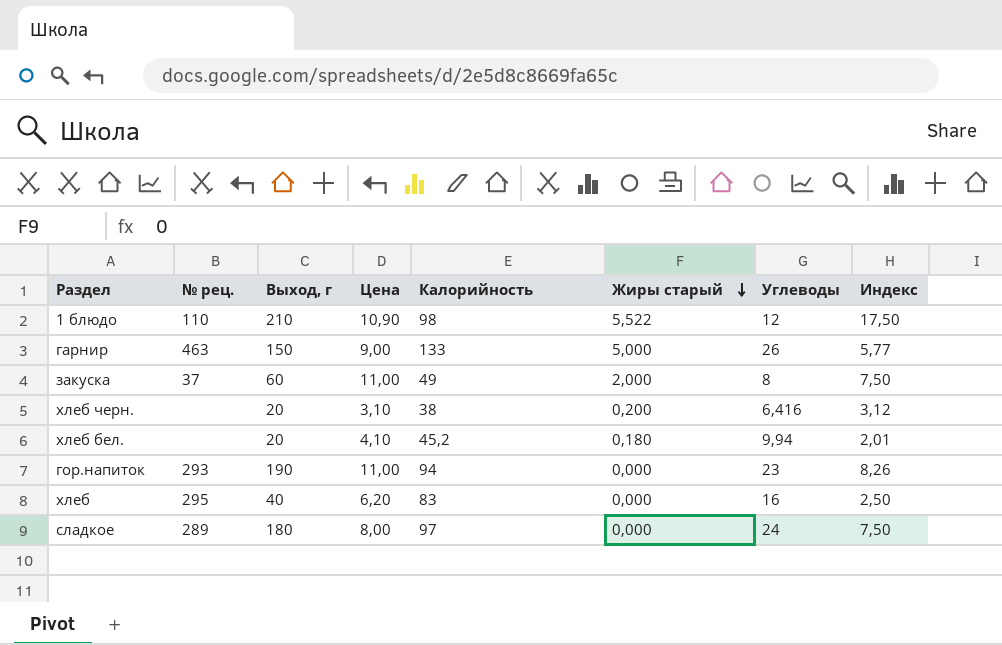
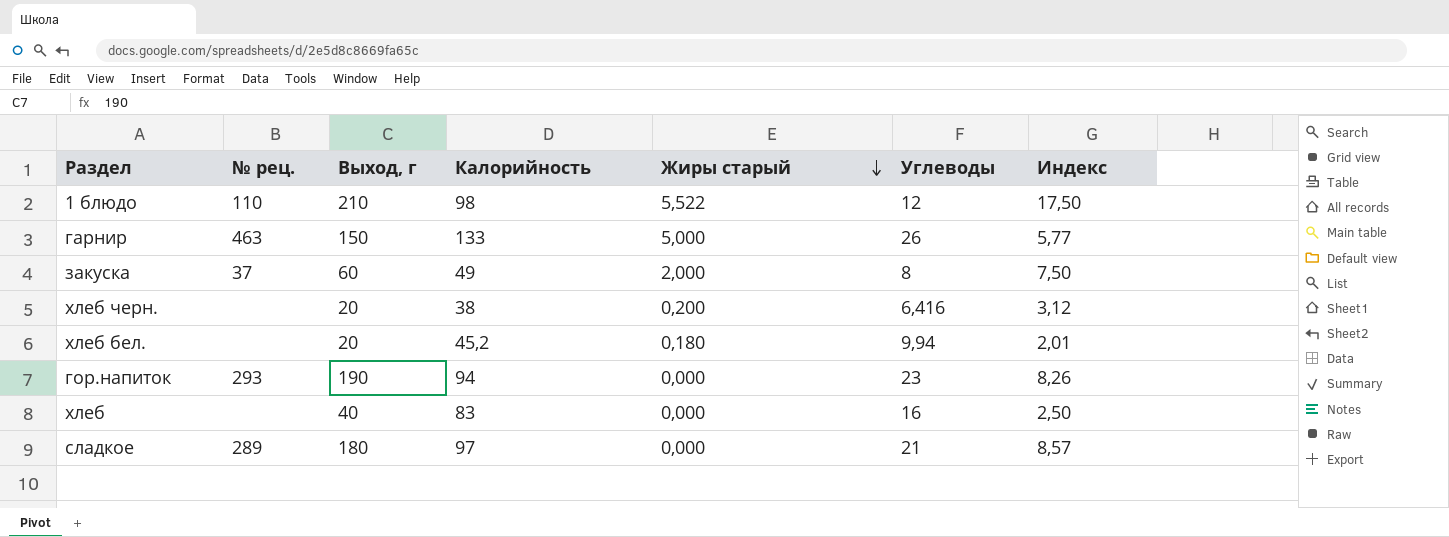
column Цена | position: 4 -> none
хлеб | № рец.: 295 -> none
сладкое | Углеводы: 24 -> 21
сладкое | Индекс: 7,50 -> 8,57

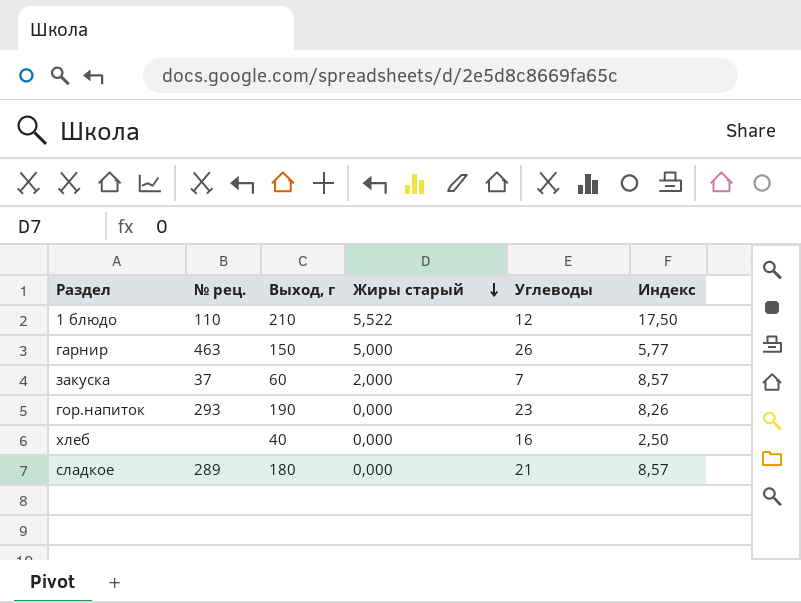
column Калорийность | position: 4 -> none
row хлеб черн.: none | 20 | 38 | 0,200 | 6,416 | 3,12 -> none
row хлеб бел.: none | 20 | 45,2 | 0,180 | 9,94 | 2,01 -> none
закуска | Углеводы: 8 -> 7
закуска | Индекс: 7,50 -> 8,57

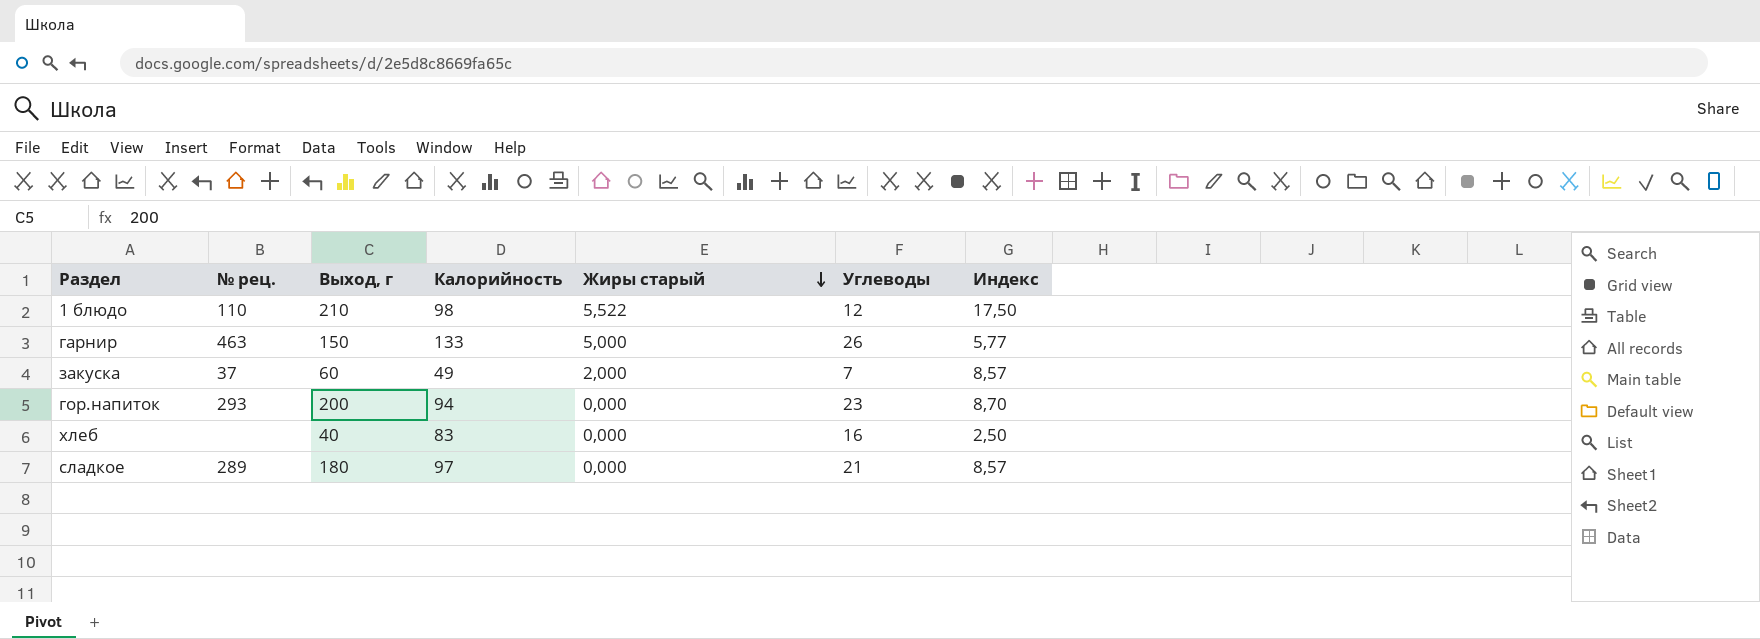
column Калорийность | position: none -> 4
гор.напиток | Выход, г: 190 -> 200
гор.напиток | Индекс: 8,26 -> 8,70

